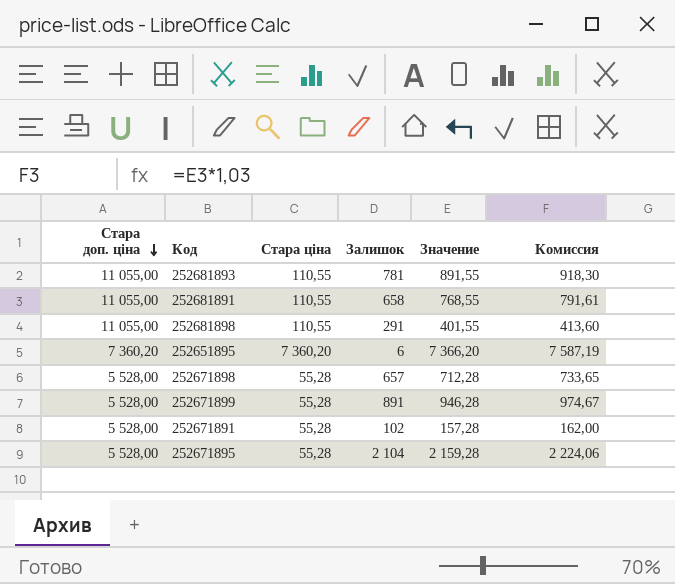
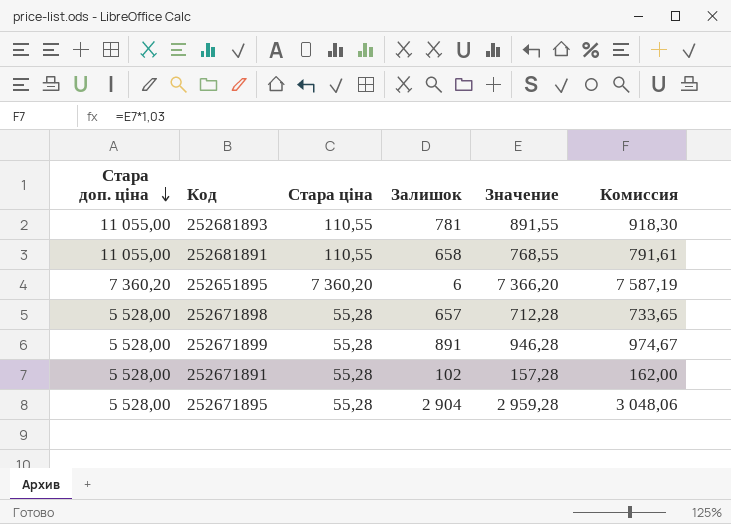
row 252681898: 11 055,00 | 110,55 | 291 | 401,55 | 413,60 -> none
252671895 | Залишок: 2 104 -> 2 904
252671895 | Значение: 2 159,28 -> 2 959,28
252671895 | Комиссия: 2 224,06 -> 3 048,06

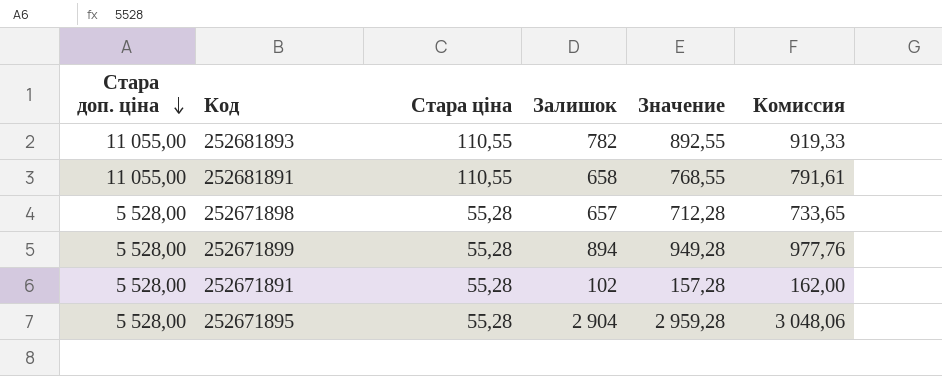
row 252651895: 7 360,20 | 7 360,20 | 6 | 7 366,20 | 7 587,19 -> none
252681893 | Залишок: 781 -> 782
252681893 | Значение: 891,55 -> 892,55
252681893 | Комиссия: 918,30 -> 919,33
252671899 | Залишок: 891 -> 894
252671899 | Значение: 946,28 -> 949,28
252671899 | Комиссия: 974,67 -> 977,76

